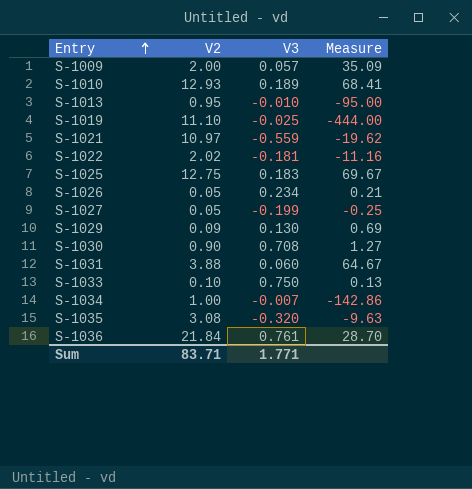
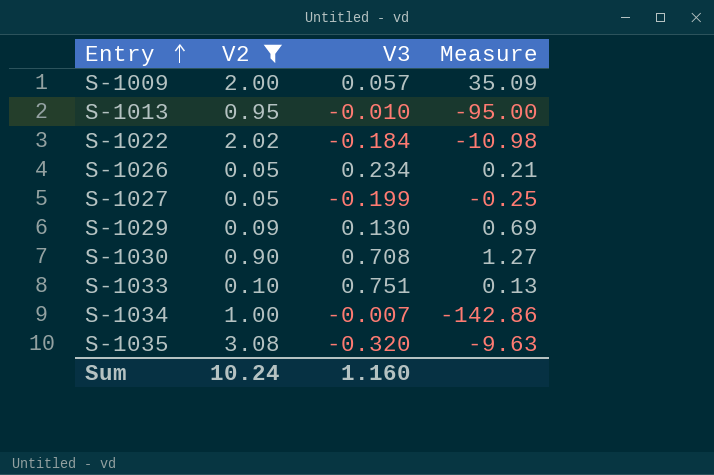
filter: none -> V2 <= 3.08
S-1022 | V3: -0.181 -> -0.184
S-1022 | Measure: -11.16 -> -10.98
S-1033 | V3: 0.750 -> 0.751
Sum | V2: 83.71 -> 10.24
Sum | V3: 1.771 -> 1.160

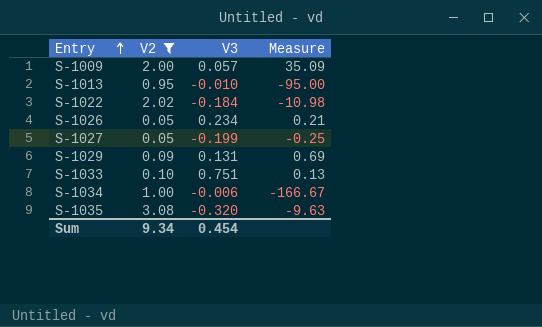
row S-1030: 0.90 | 0.708 | 1.27 -> none
S-1029 | V3: 0.130 -> 0.131
S-1034 | V3: -0.007 -> -0.006
S-1034 | Measure: -142.86 -> -166.67
Sum | V2: 10.24 -> 9.34
Sum | V3: 1.160 -> 0.454

